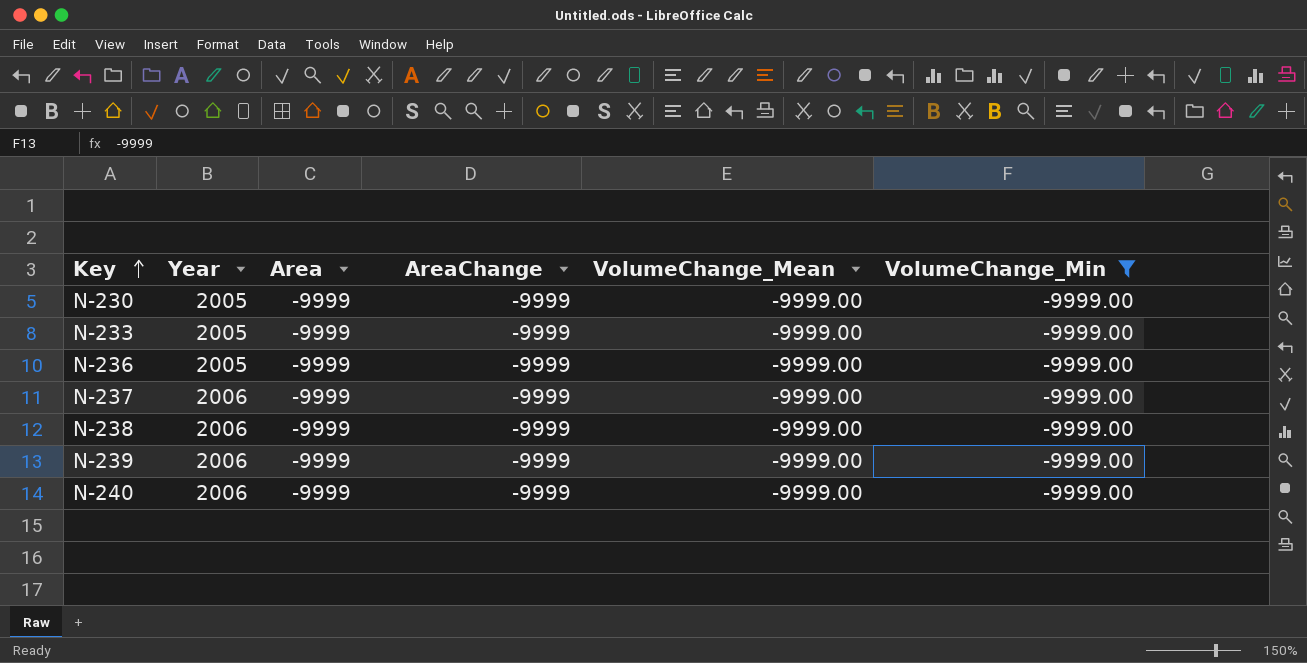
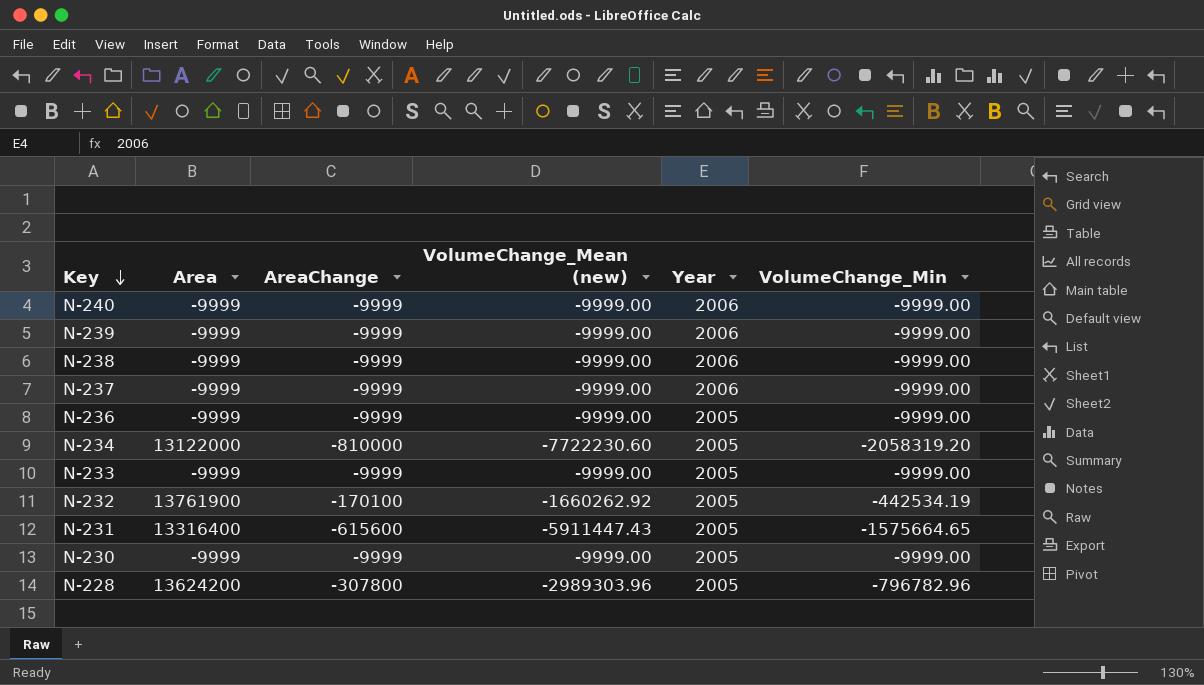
filter: VolumeChange_Min = -9999.00 -> none
row order: Key ascending -> Key descending
column name: VolumeChange_Mean -> VolumeChange_Mean (new)
column Year | position: 2 -> 5

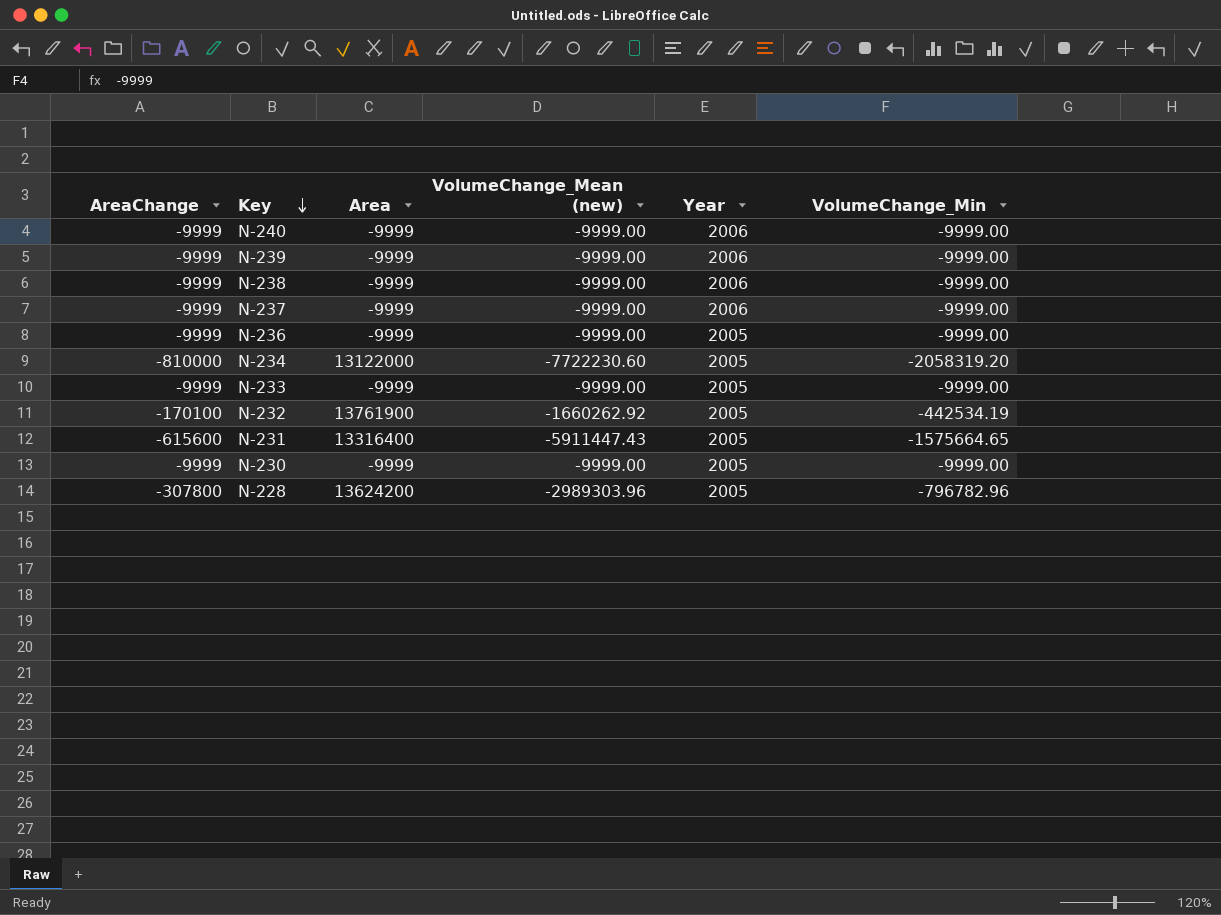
column AreaChange | position: 3 -> 1

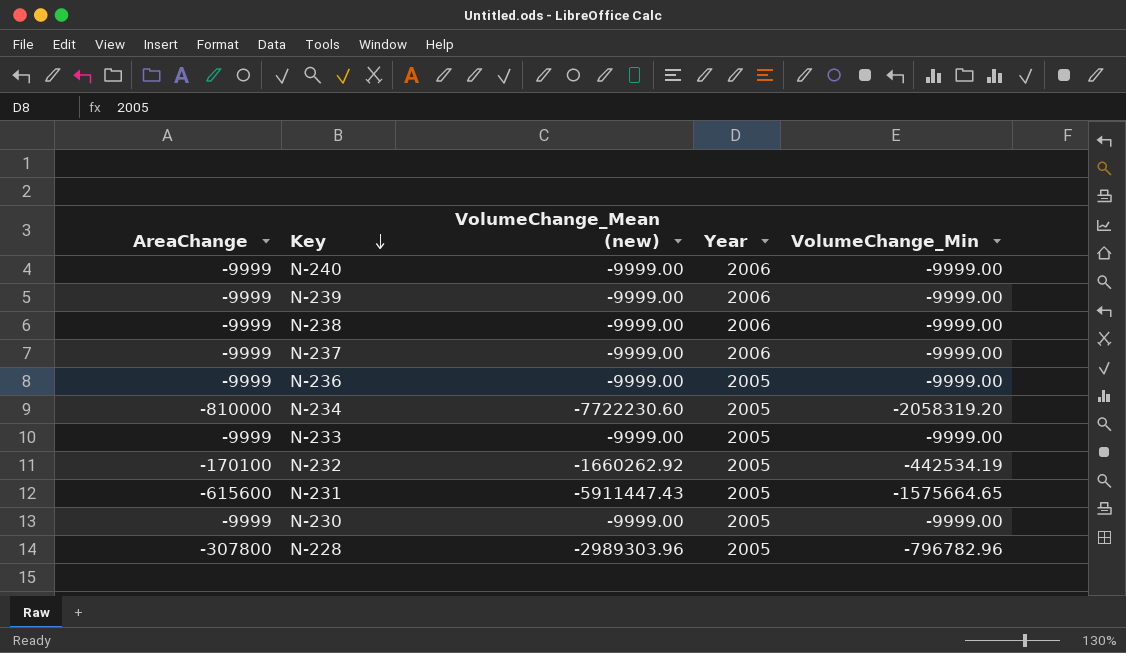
column Area | position: 3 -> none

